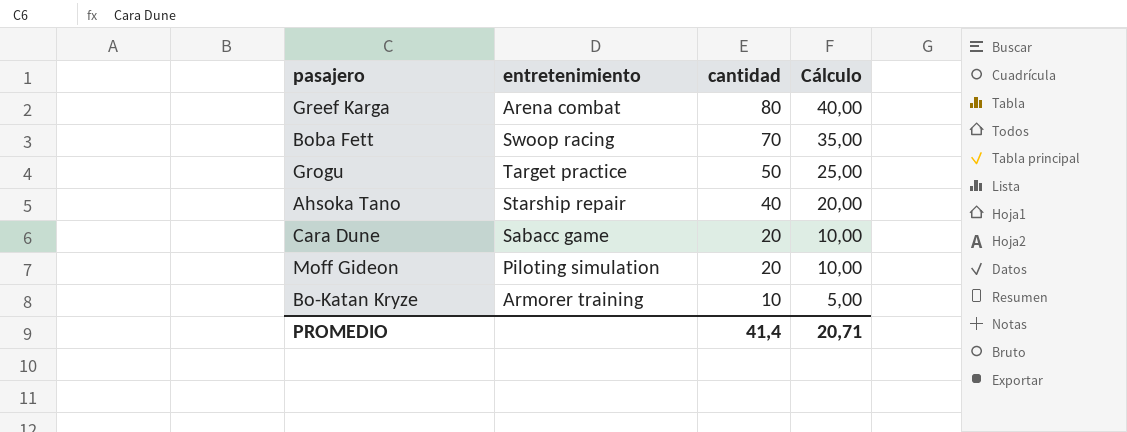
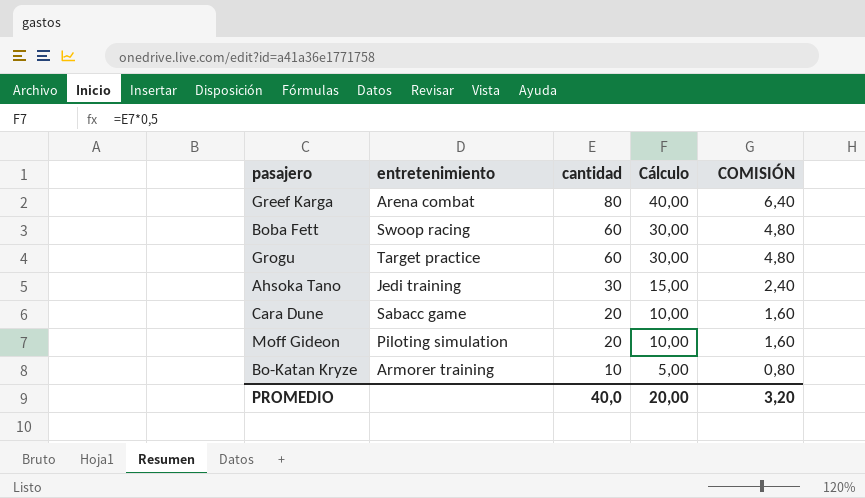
column COMISIÓN | formula: none -> [cantidad] * 0,08
Boba Fett | cantidad: 70 -> 60
Boba Fett | Cálculo: 35,00 -> 30,00
Grogu | cantidad: 50 -> 60
Grogu | Cálculo: 25,00 -> 30,00
Ahsoka Tano | entretenimiento: Starship repair -> Jedi training
Ahsoka Tano | cantidad: 40 -> 30
Ahsoka Tano | Cálculo: 20,00 -> 15,00
PROMEDIO | cantidad: 41,4 -> 40,0
PROMEDIO | Cálculo: 20,71 -> 20,00

